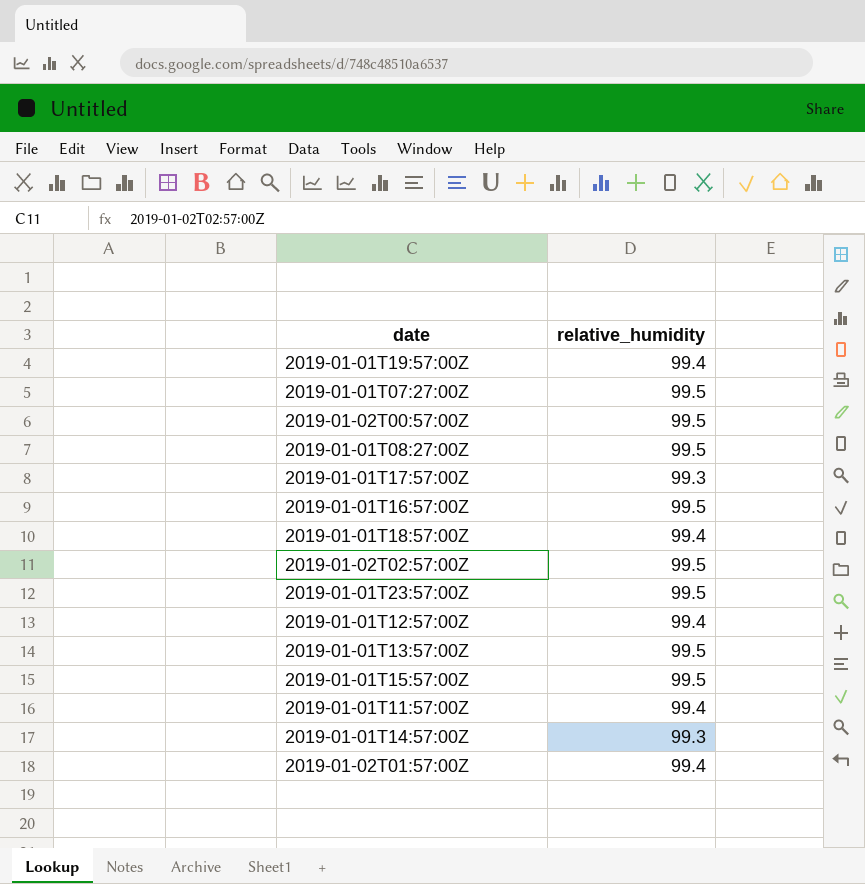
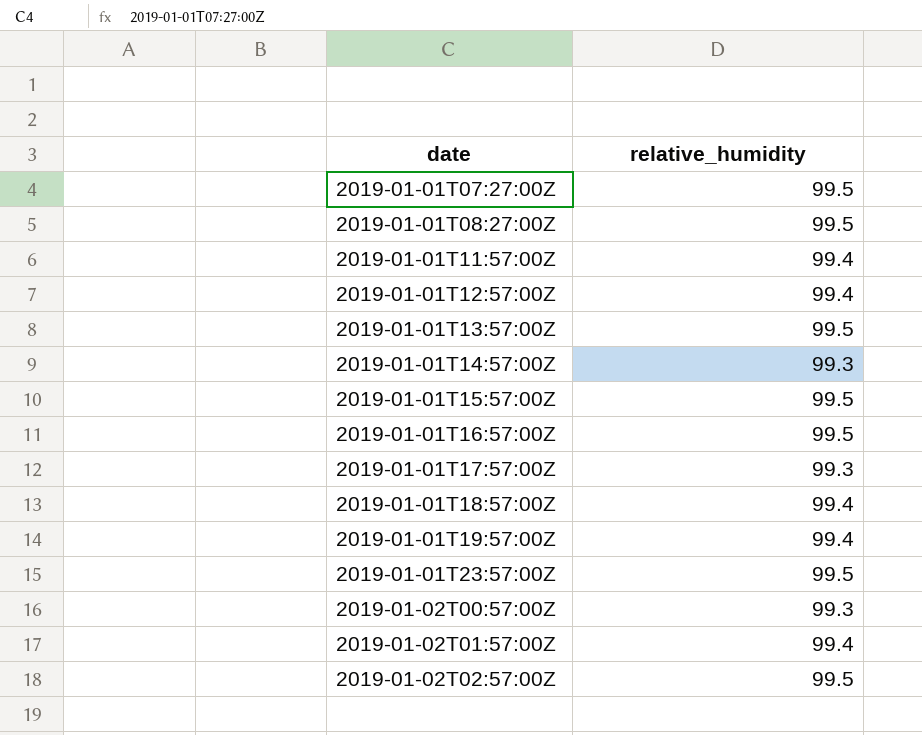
row order: none -> date ascending
2019-01-02T00:57:00Z | relative_humidity: 99.5 -> 99.3

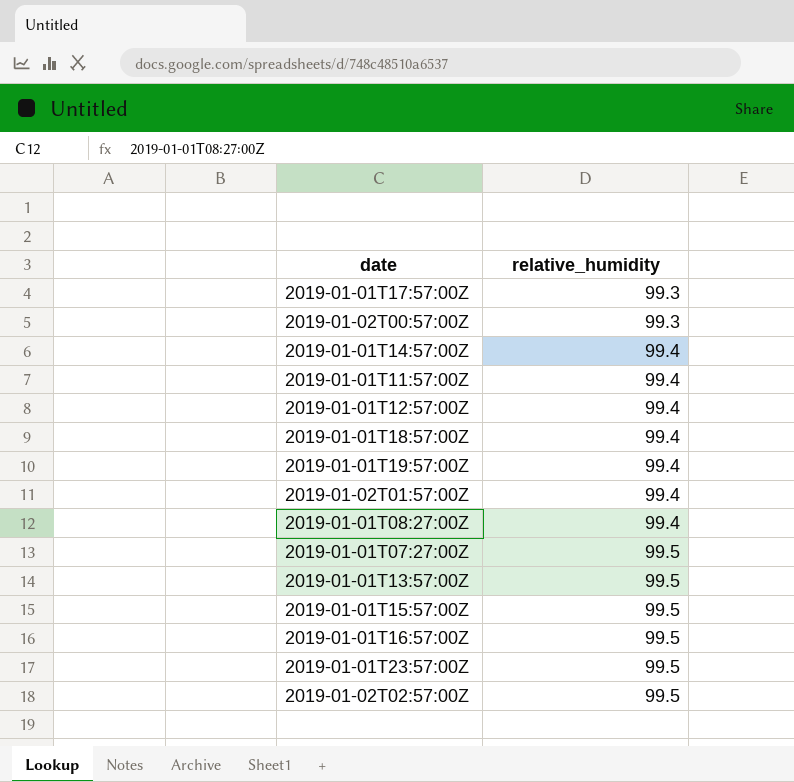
row order: date ascending -> relative_humidity ascending
2019-01-01T14:57:00Z | relative_humidity: 99.3 -> 99.4
2019-01-01T08:27:00Z | relative_humidity: 99.5 -> 99.4

